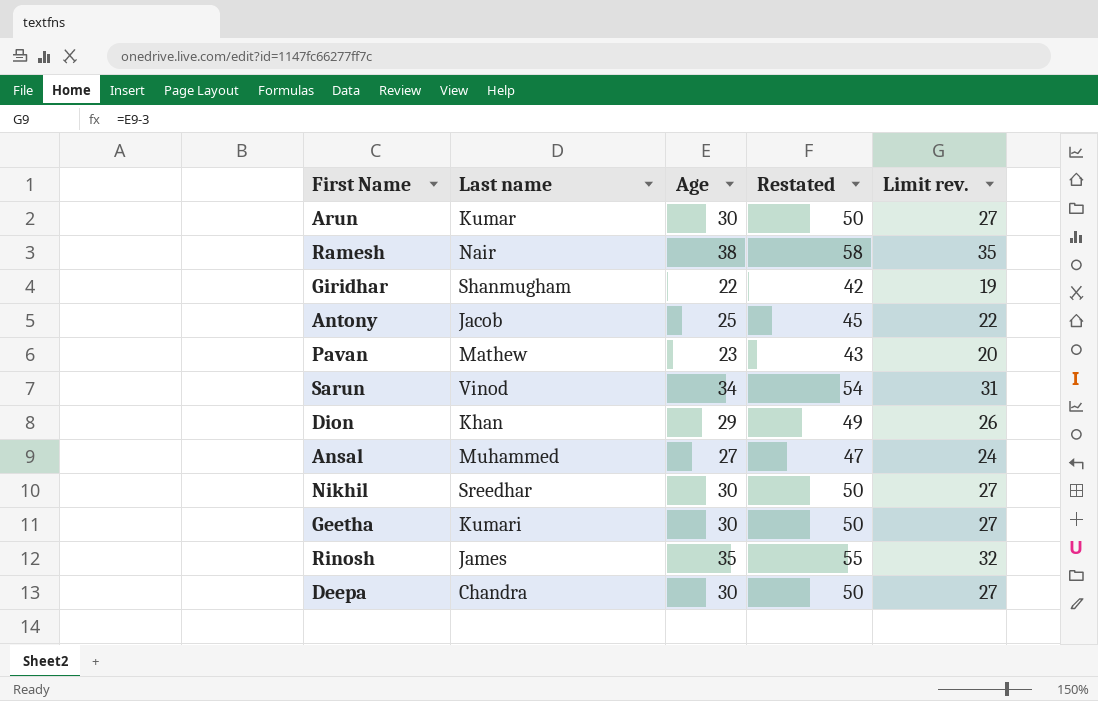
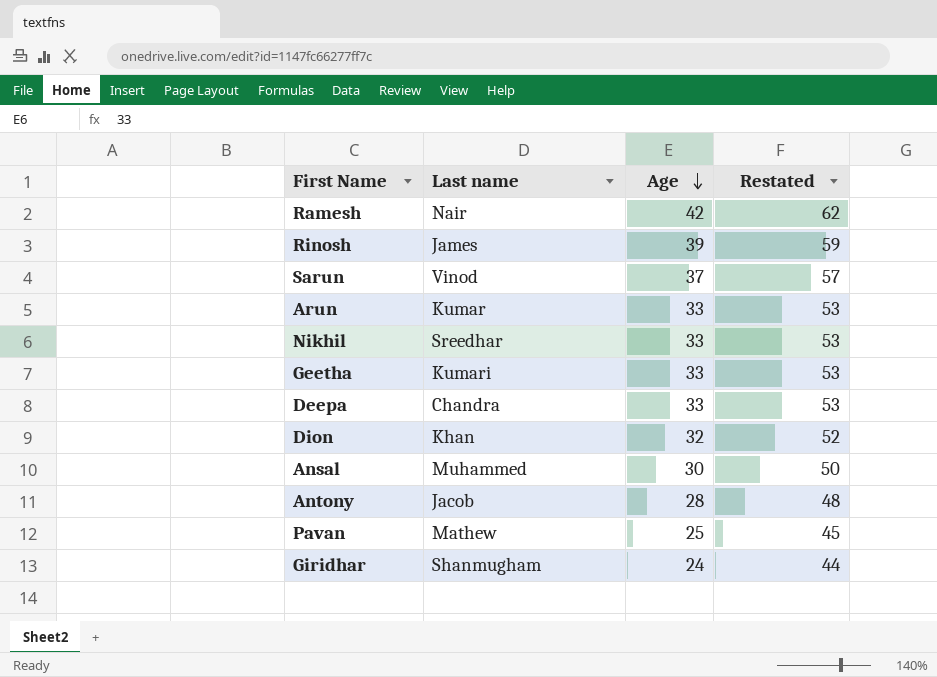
row order: none -> Age descending
column Limit rev. | formula: [Age] - 3 -> none
Ramesh | Age: 38 -> 42
Ramesh | Restated: 58 -> 62
Rinosh | Age: 35 -> 39
Rinosh | Restated: 55 -> 59
Sarun | Age: 34 -> 37
Sarun | Restated: 54 -> 57
Arun | Age: 30 -> 33
Arun | Restated: 50 -> 53
Nikhil | Age: 30 -> 33
Nikhil | Restated: 50 -> 53
Geetha | Age: 30 -> 33
Geetha | Restated: 50 -> 53
Deepa | Age: 30 -> 33
Deepa | Restated: 50 -> 53
Dion | Age: 29 -> 32
Dion | Restated: 49 -> 52
Ansal | Age: 27 -> 30
Ansal | Restated: 47 -> 50
Antony | Age: 25 -> 28
Antony | Restated: 45 -> 48
Pavan | Age: 23 -> 25
Pavan | Restated: 43 -> 45
Giridhar | Age: 22 -> 24
Giridhar | Restated: 42 -> 44

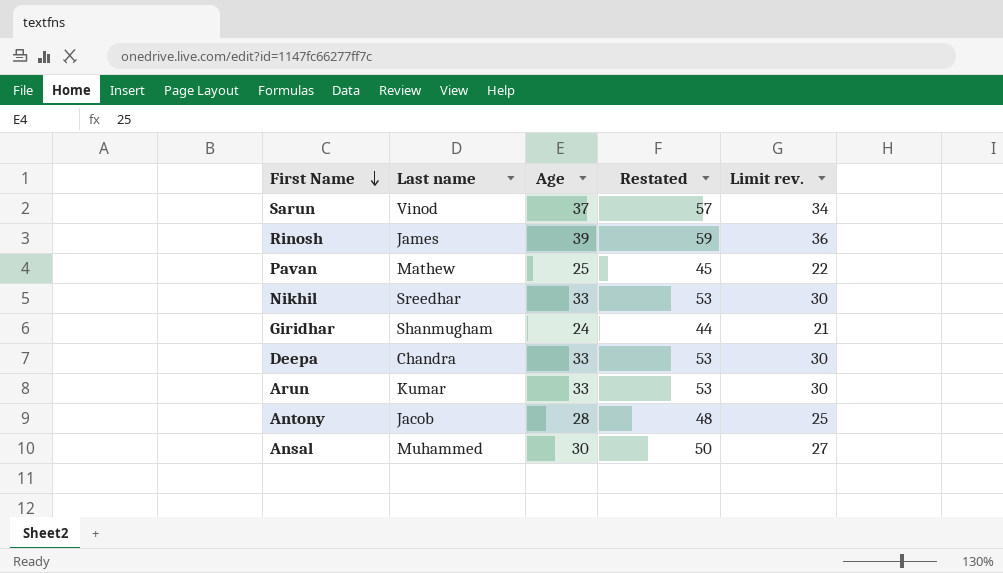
row order: Age descending -> First Name descending
column Limit rev. | formula: none -> [Age] - 3
row Ramesh: Nair | 42 | 62 -> none
row Geetha: Kumari | 33 | 53 -> none
row Dion: Khan | 32 | 52 -> none

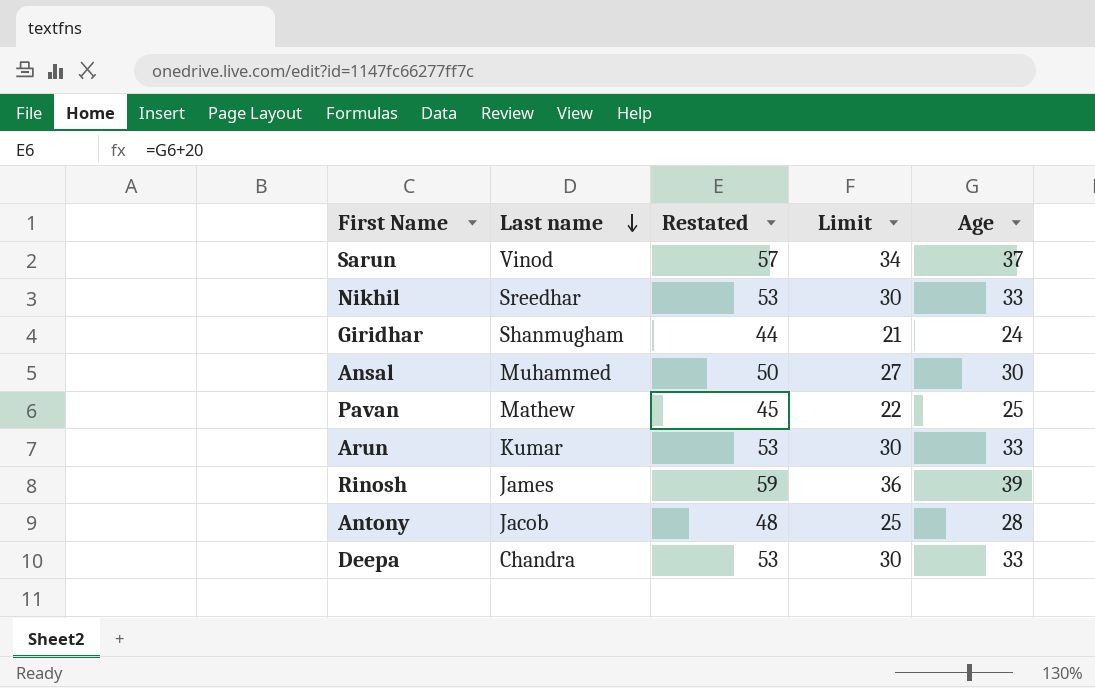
row order: First Name descending -> Last name descending
column name: Limit rev. -> Limit
column Age | position: 3 -> 5

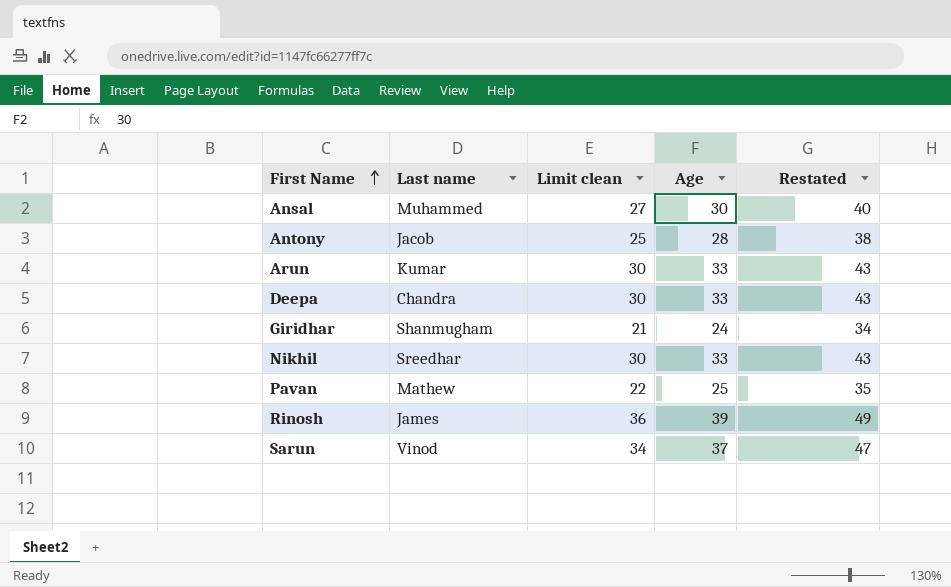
row order: Last name descending -> First Name ascending
column name: Limit -> Limit clean
column Restated | formula: [Age] + 20 -> [Age] + 10
column Restated | position: 3 -> 5

